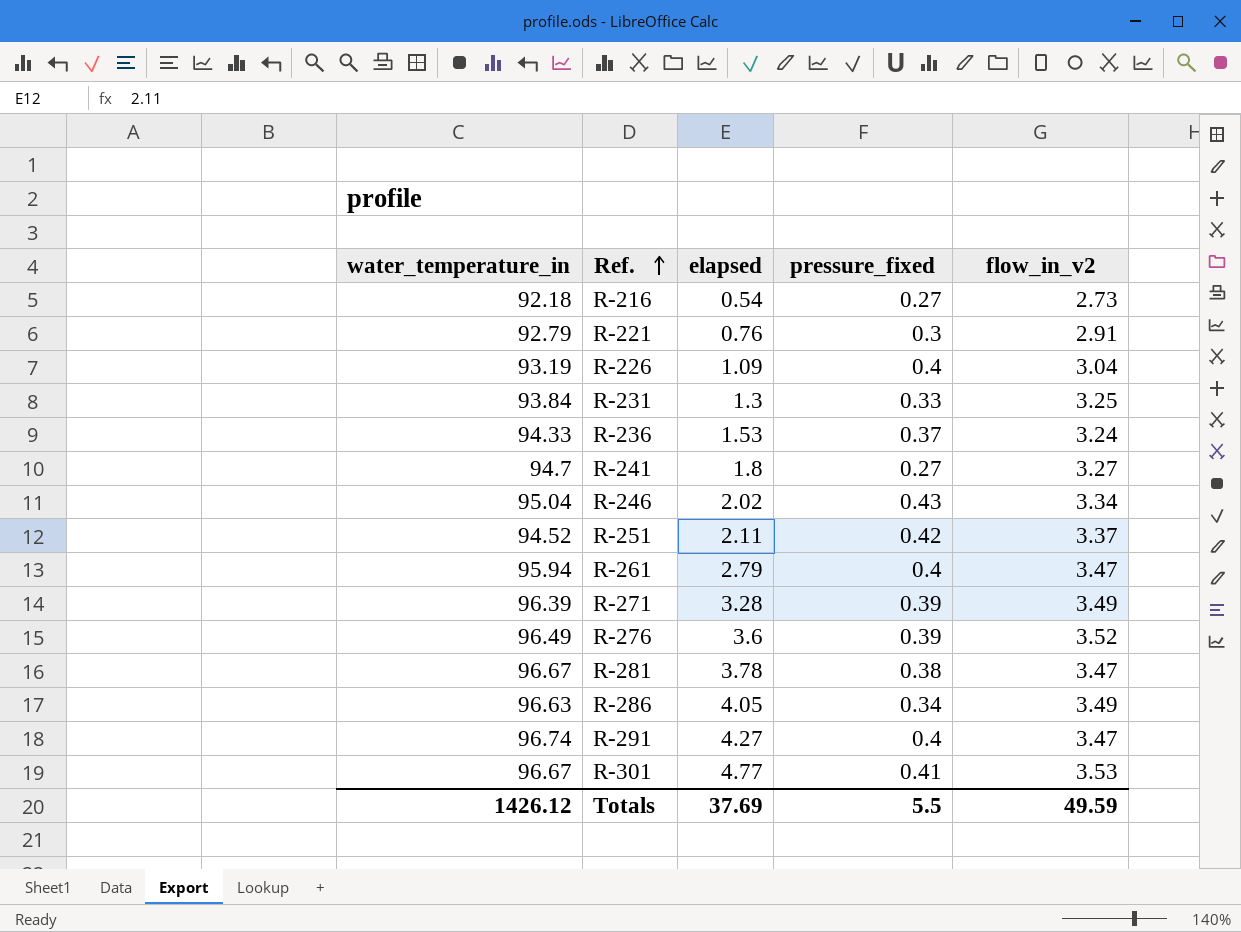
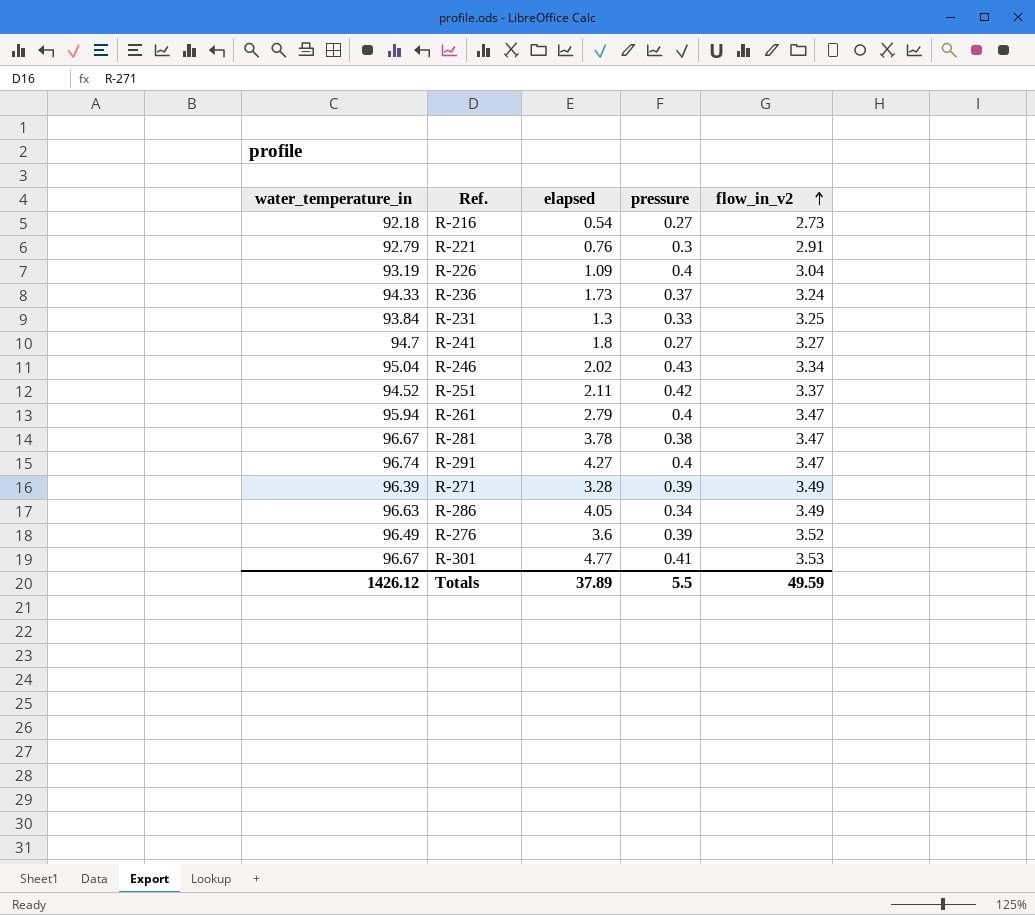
row order: Ref. ascending -> flow_in_v2 ascending
column name: pressure_fixed -> pressure
R-236 | elapsed: 1.53 -> 1.73
Totals | elapsed: 37.69 -> 37.89

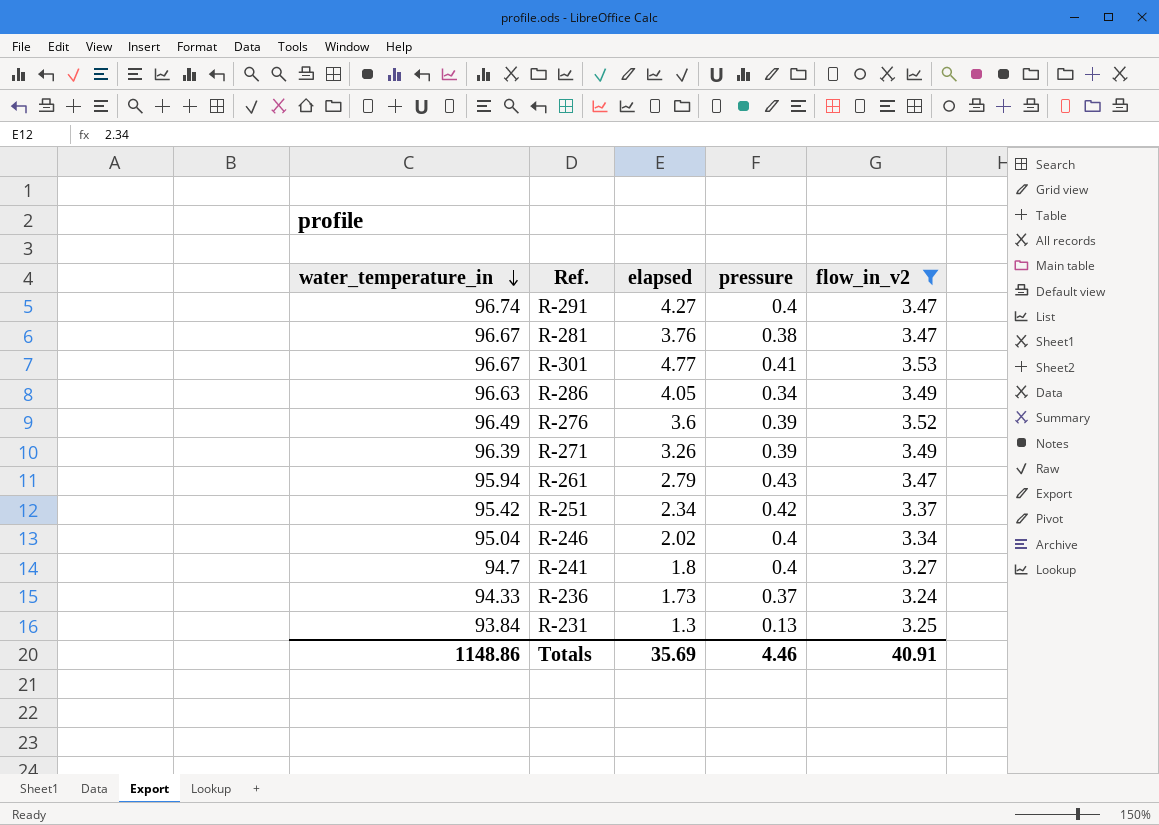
filter: none -> flow_in_v2 >= 3.24
row order: flow_in_v2 ascending -> water_temperature_in descending
R-281 | elapsed: 3.78 -> 3.76
R-271 | elapsed: 3.28 -> 3.26
R-261 | pressure: 0.4 -> 0.43
R-251 | water_temperature_in: 94.52 -> 95.42
R-251 | elapsed: 2.11 -> 2.34
R-246 | pressure: 0.43 -> 0.4
R-241 | pressure: 0.27 -> 0.4
R-231 | pressure: 0.33 -> 0.13
Totals | water_temperature_in: 1426.12 -> 1148.86
Totals | elapsed: 37.89 -> 35.69
Totals | pressure: 5.5 -> 4.46
Totals | flow_in_v2: 49.59 -> 40.91

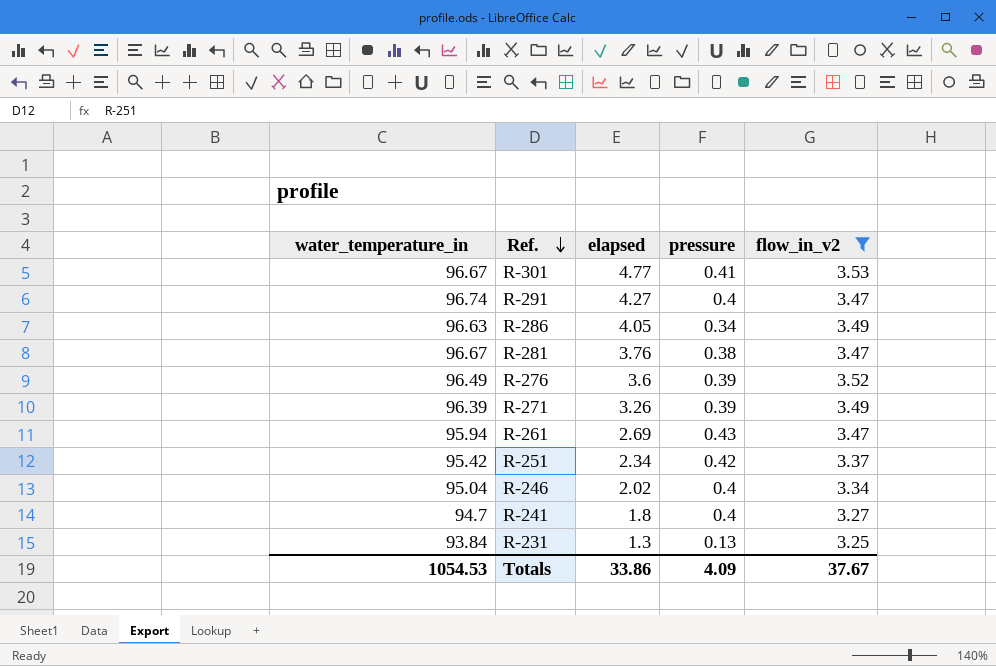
row order: water_temperature_in descending -> Ref. descending
row R-236: 94.33 | 1.73 | 0.37 | 3.24 -> none
R-261 | elapsed: 2.79 -> 2.69
Totals | water_temperature_in: 1148.86 -> 1054.53
Totals | elapsed: 35.69 -> 33.86
Totals | pressure: 4.46 -> 4.09
Totals | flow_in_v2: 40.91 -> 37.67

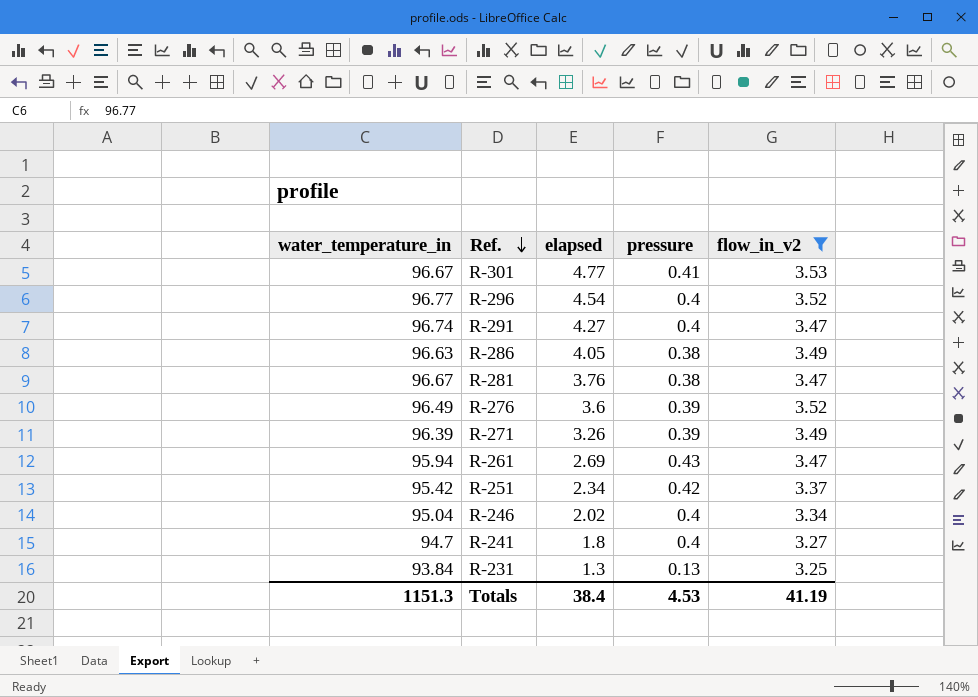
row R-296: none -> 96.77 | 4.54 | 0.4 | 3.52
R-286 | pressure: 0.34 -> 0.38
Totals | water_temperature_in: 1054.53 -> 1151.3
Totals | elapsed: 33.86 -> 38.4
Totals | pressure: 4.09 -> 4.53
Totals | flow_in_v2: 37.67 -> 41.19

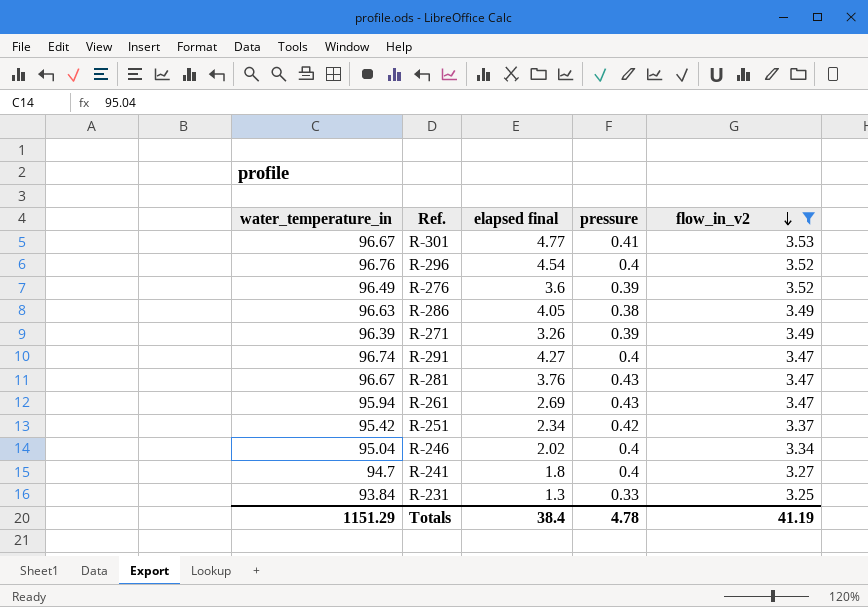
row order: Ref. descending -> flow_in_v2 descending
column name: elapsed -> elapsed final
R-296 | water_temperature_in: 96.77 -> 96.76
R-281 | pressure: 0.38 -> 0.43
R-231 | pressure: 0.13 -> 0.33
Totals | water_temperature_in: 1151.3 -> 1151.29
Totals | pressure: 4.53 -> 4.78

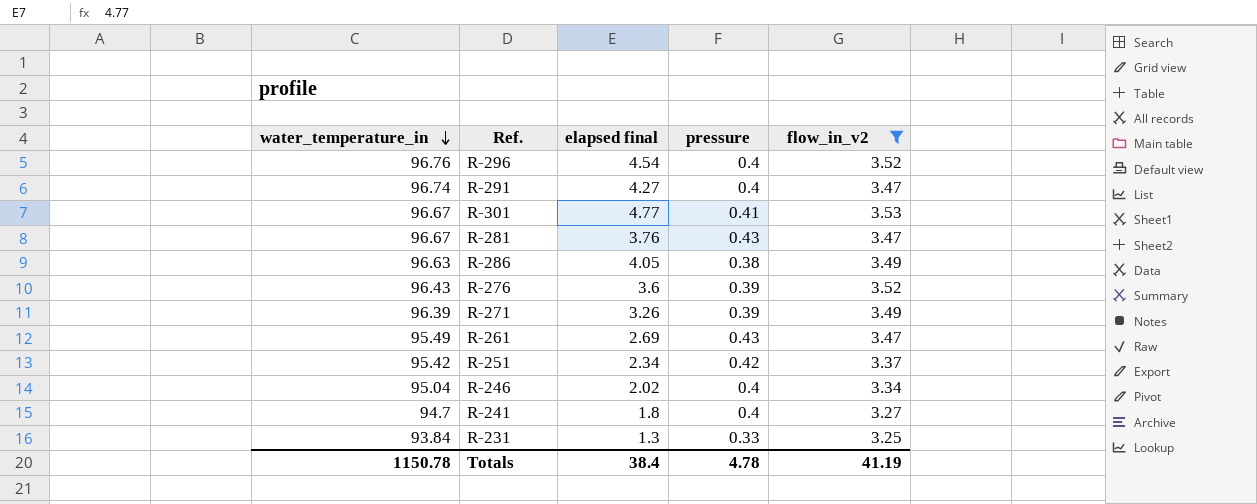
row order: flow_in_v2 descending -> water_temperature_in descending
R-276 | water_temperature_in: 96.49 -> 96.43
R-261 | water_temperature_in: 95.94 -> 95.49
Totals | water_temperature_in: 1151.29 -> 1150.78

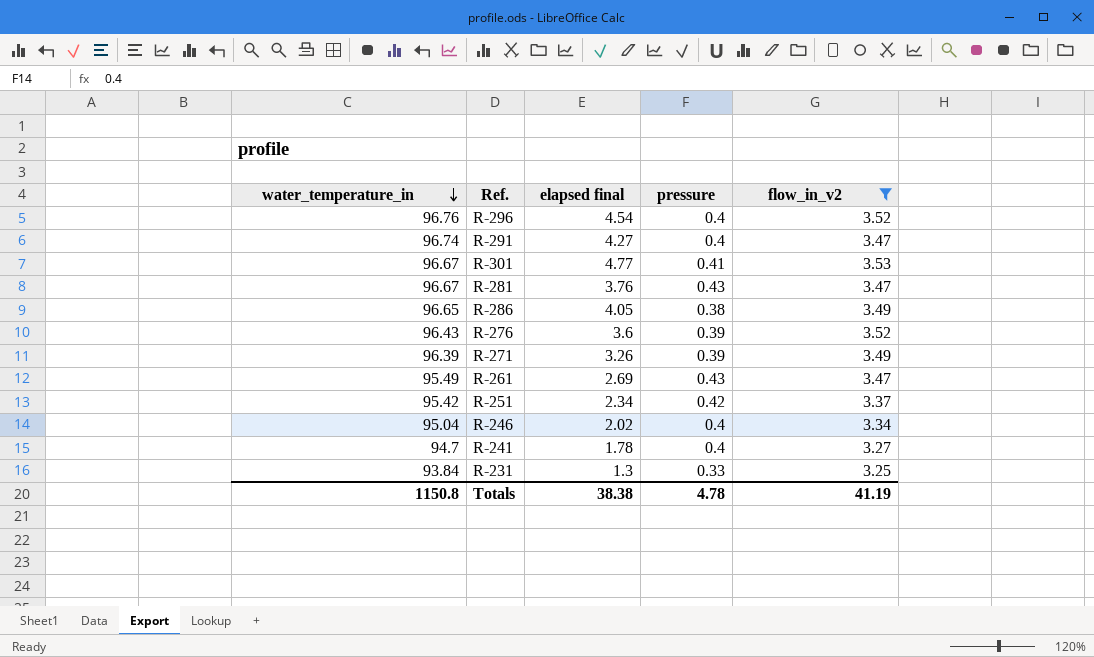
R-286 | water_temperature_in: 96.63 -> 96.65
R-241 | elapsed final: 1.8 -> 1.78
Totals | water_temperature_in: 1150.78 -> 1150.8
Totals | elapsed final: 38.4 -> 38.38

